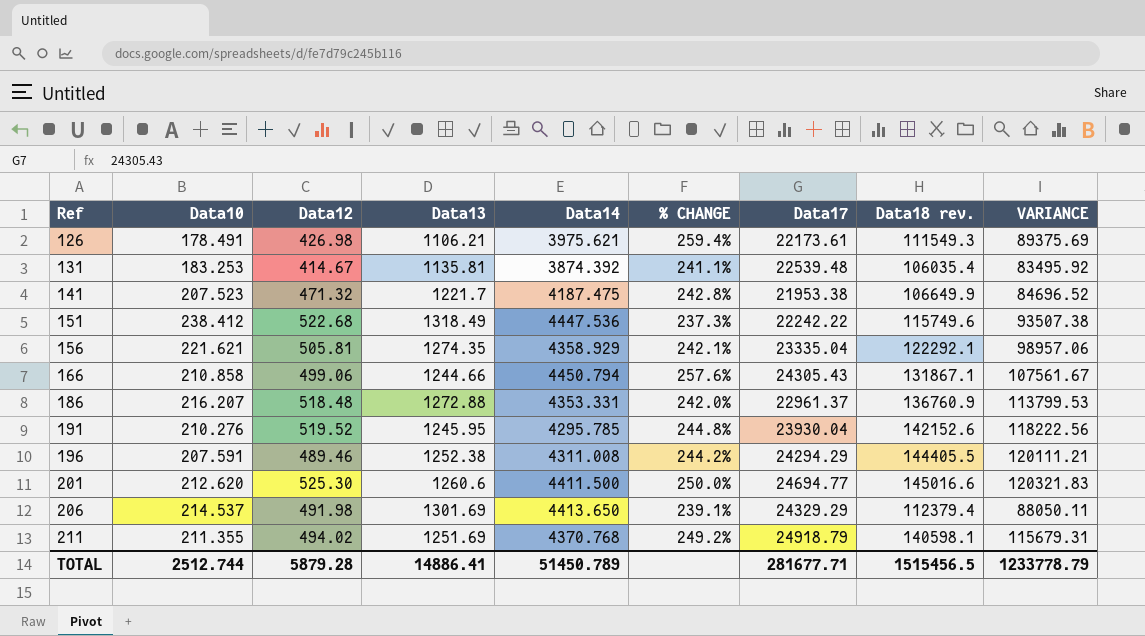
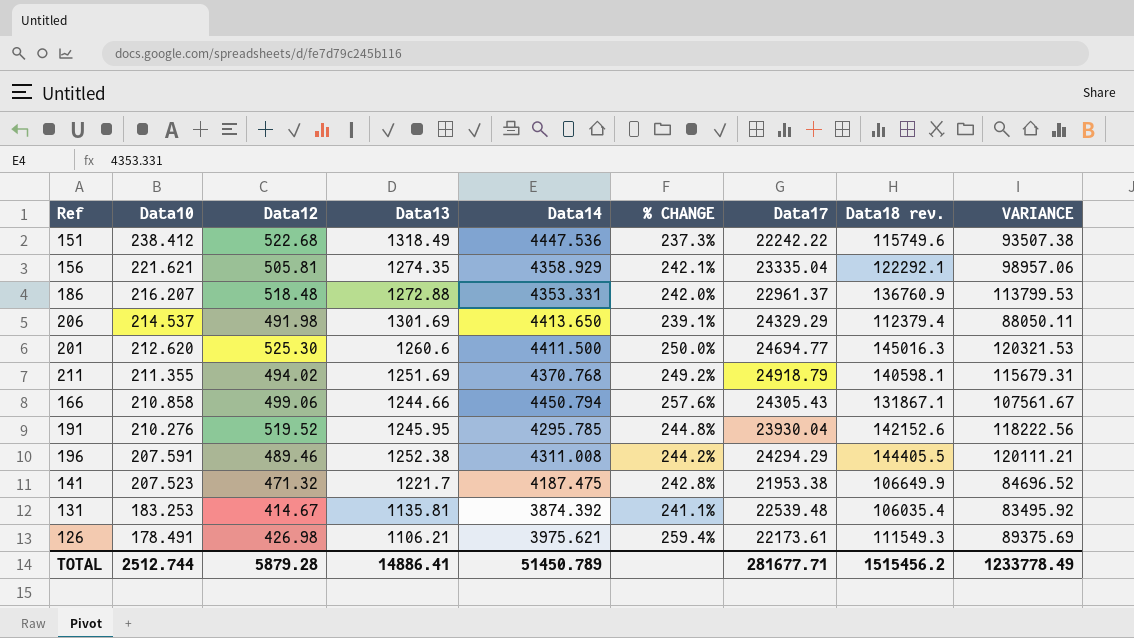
row order: Ref ascending -> Data10 descending
201 | Data18 rev.: 145016.6 -> 145016.3
201 | VARIANCE: 120321.83 -> 120321.53
TOTAL | Data18 rev.: 1515456.5 -> 1515456.2
TOTAL | VARIANCE: 1233778.79 -> 1233778.49

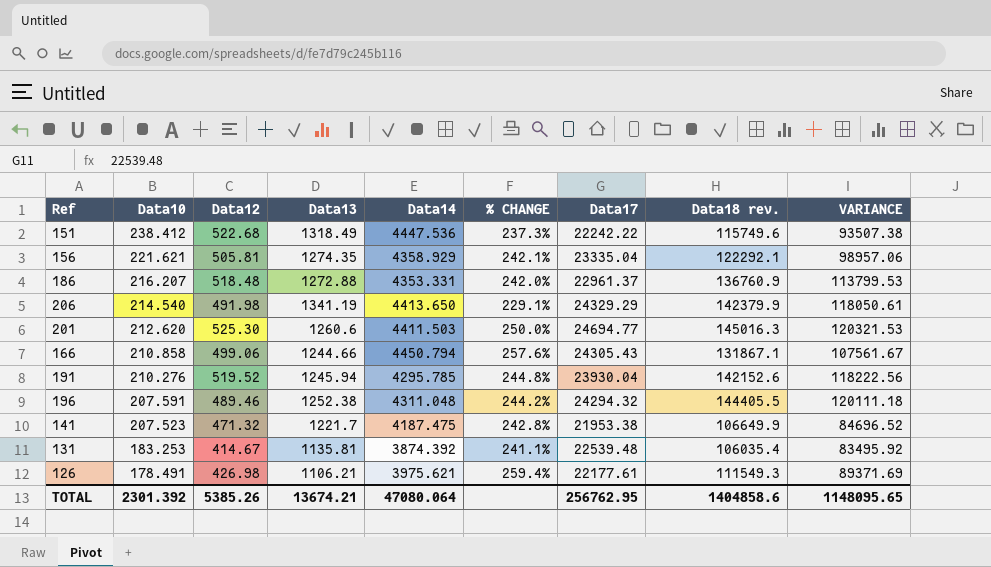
row 211: 211.355 | 494.02 | 1251.69 | 4370.768 | 249.2% | 24918.79 | 140598.1 | 115679.31 -> none
206 | Data10: 214.537 -> 214.540
206 | Data13: 1301.69 -> 1341.19
206 | % CHANGE: 239.1% -> 229.1%
206 | Data18 rev.: 112379.4 -> 142379.9
206 | VARIANCE: 88050.11 -> 118050.61
201 | Data14: 4411.500 -> 4411.503
191 | Data13: 1245.95 -> 1245.94
196 | Data14: 4311.008 -> 4311.048
196 | Data17: 24294.29 -> 24294.32
196 | VARIANCE: 120111.21 -> 120111.18
126 | Data17: 22173.61 -> 22177.61
126 | VARIANCE: 89375.69 -> 89371.69
TOTAL | Data10: 2512.744 -> 2301.392
TOTAL | Data12: 5879.28 -> 5385.26
TOTAL | Data13: 14886.41 -> 13674.21
TOTAL | Data14: 51450.789 -> 47080.064
TOTAL | Data17: 281677.71 -> 256762.95
TOTAL | Data18 rev.: 1515456.2 -> 1404858.6
TOTAL | VARIANCE: 1233778.49 -> 1148095.65

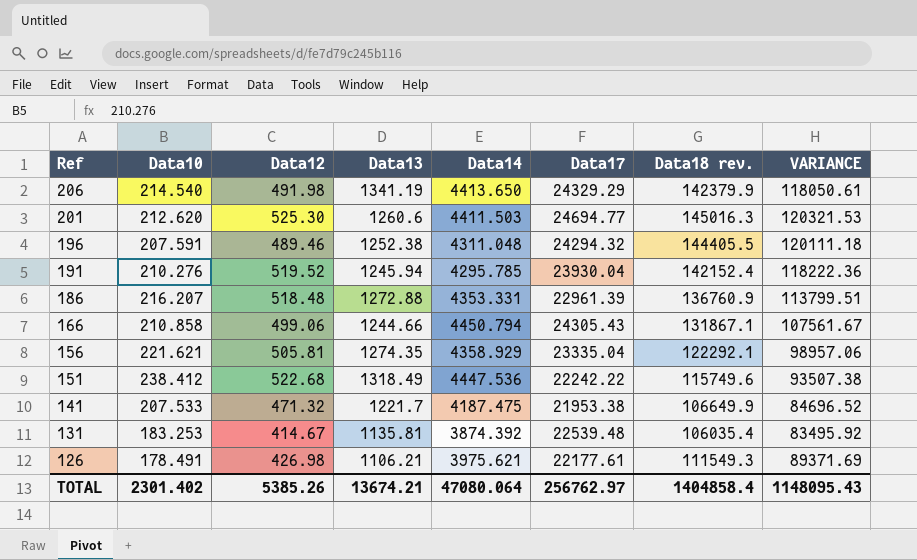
row order: Data10 descending -> Ref descending
column % CHANGE | formula: ([Data14] - [Data13]) / [Data13] -> none
191 | Data18 rev.: 142152.6 -> 142152.4
191 | VARIANCE: 118222.56 -> 118222.36
186 | Data17: 22961.37 -> 22961.39
186 | VARIANCE: 113799.53 -> 113799.51
141 | Data10: 207.523 -> 207.533
TOTAL | Data10: 2301.392 -> 2301.402
TOTAL | Data17: 256762.95 -> 256762.97
TOTAL | Data18 rev.: 1404858.6 -> 1404858.4
TOTAL | VARIANCE: 1148095.65 -> 1148095.43

